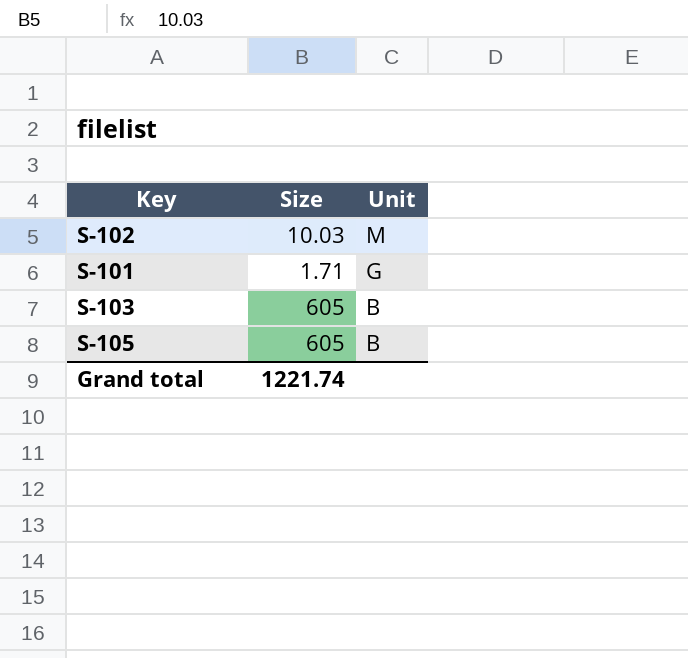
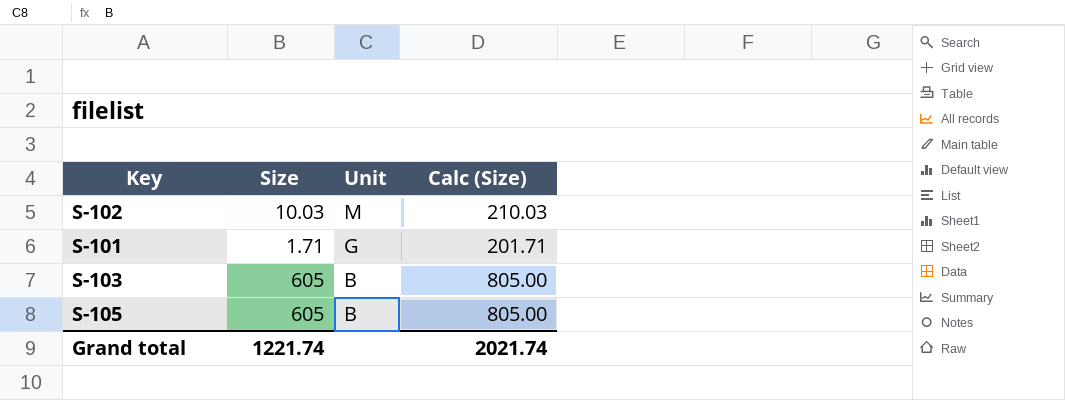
column Calc (Size) | formula: none -> [Size] + 200

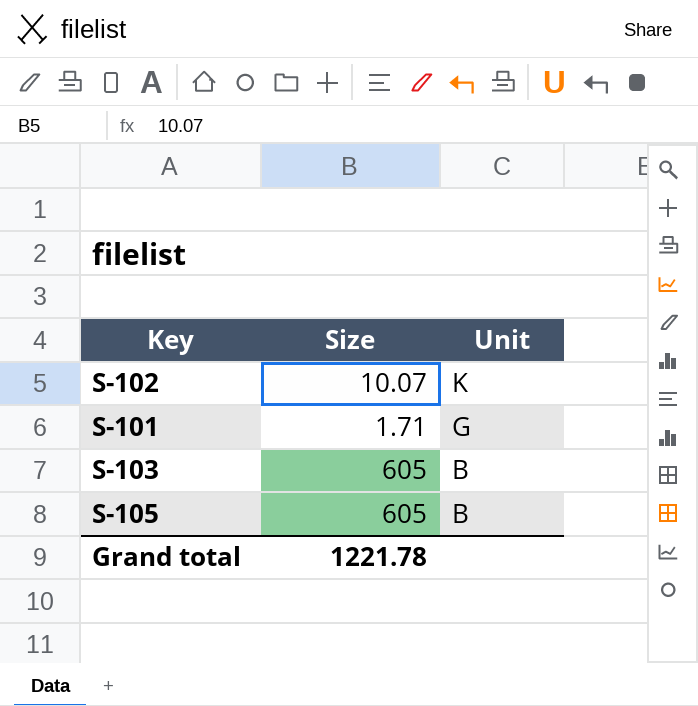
column Calc (Size) | formula: [Size] + 200 -> none
S-102 | Size: 10.03 -> 10.07
S-102 | Unit: M -> K
Grand total | Size: 1221.74 -> 1221.78

